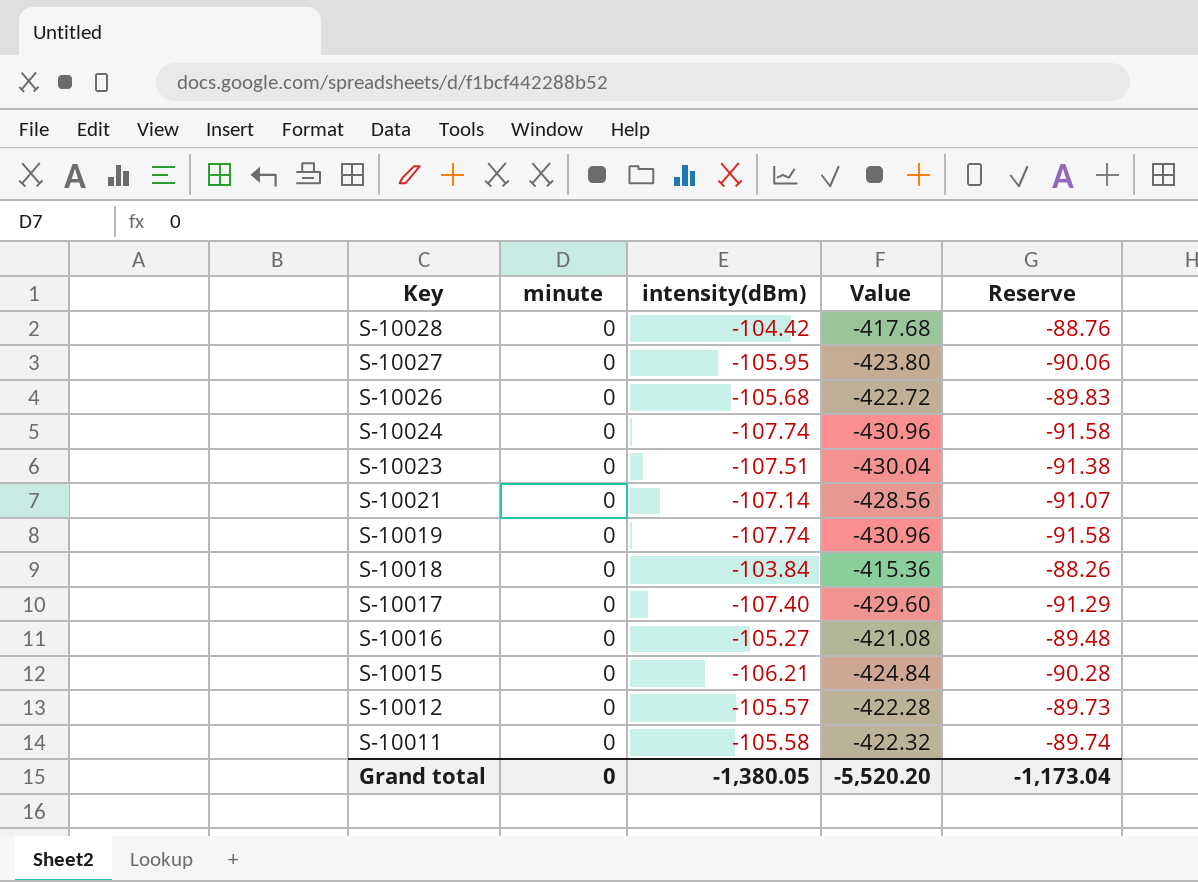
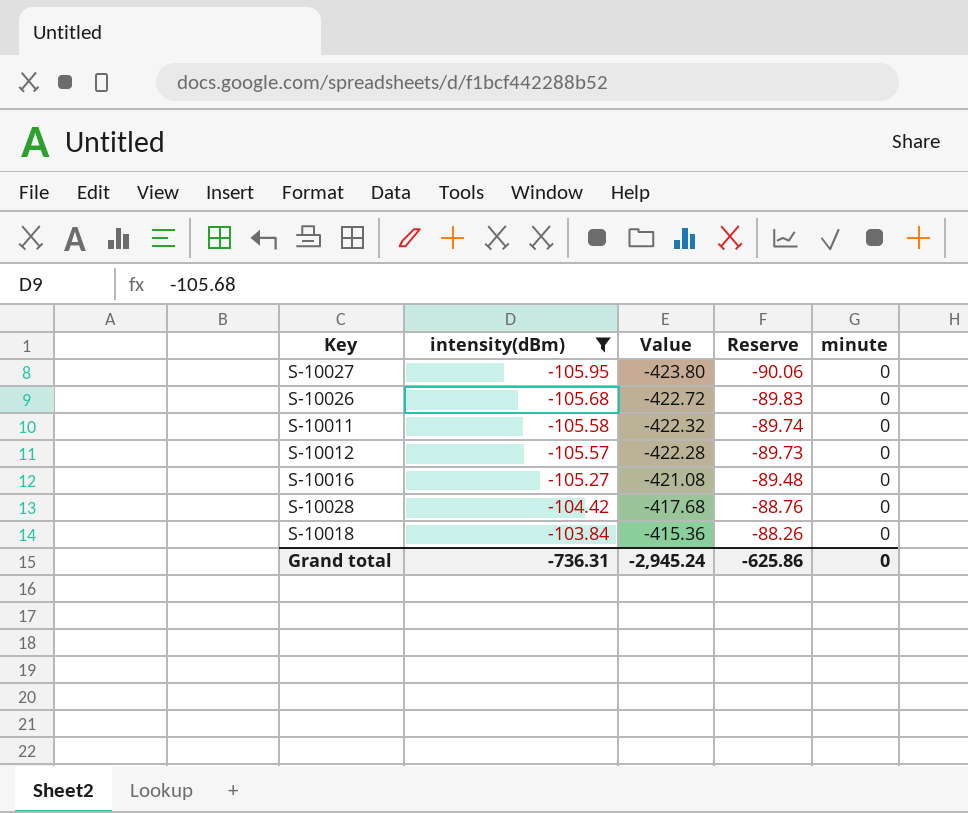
filter: none -> intensity(dBm) >= -105.95
row order: Key descending -> intensity(dBm) ascending
column minute | position: 2 -> 5
Grand total | intensity(dBm): -1,380.05 -> -736.31
Grand total | Value: -5,520.20 -> -2,945.24
Grand total | Reserve: -1,173.04 -> -625.86

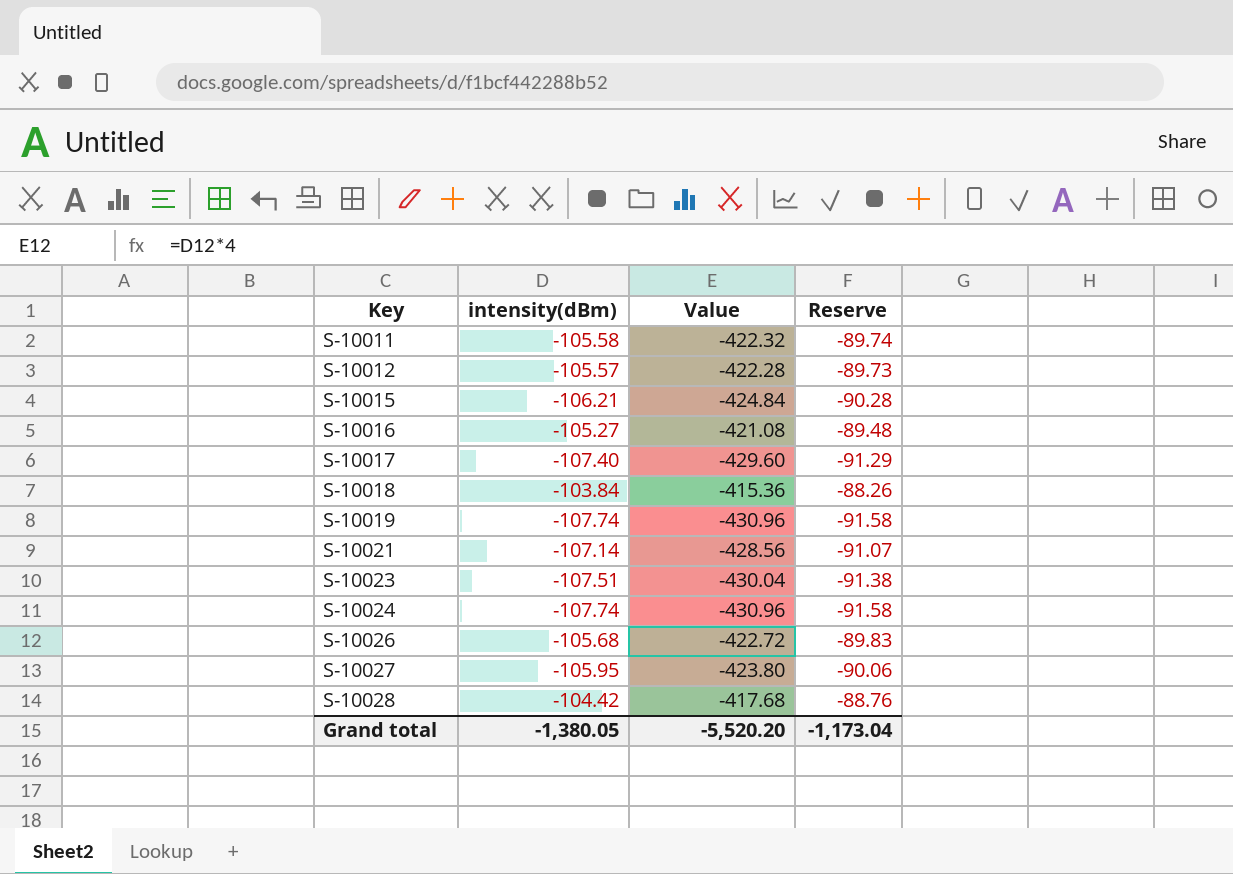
filter: intensity(dBm) >= -105.95 -> none
row order: intensity(dBm) ascending -> Key ascending
column minute | position: 5 -> none
Grand total | intensity(dBm): -736.31 -> -1,380.05
Grand total | Value: -2,945.24 -> -5,520.20
Grand total | Reserve: -625.86 -> -1,173.04

